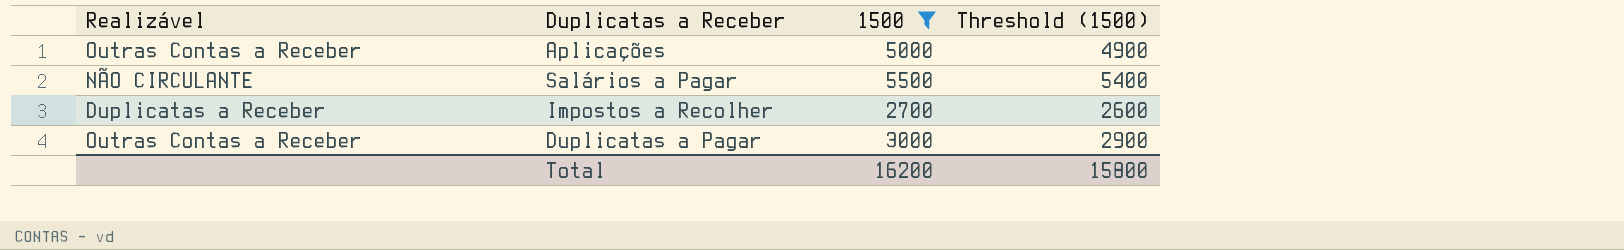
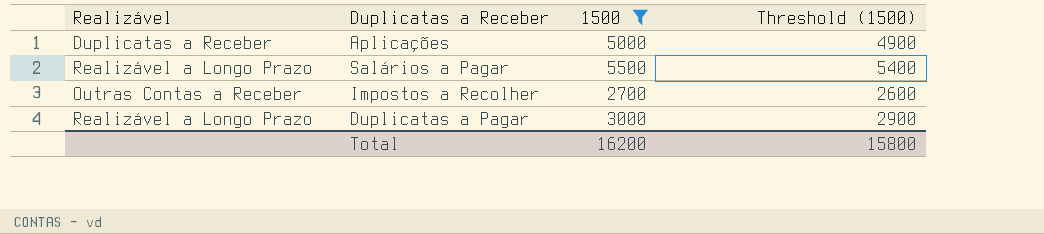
Aplicações | Realizável: Outras Contas a Receber -> Duplicatas a Receber
Salários a Pagar | Realizável: NÃO CIRCULANTE -> Realizável a Longo Prazo
Impostos a Recolher | Realizável: Duplicatas a Receber -> Outras Contas a Receber
Duplicatas a Pagar | Realizável: Outras Contas a Receber -> Realizável a Longo Prazo

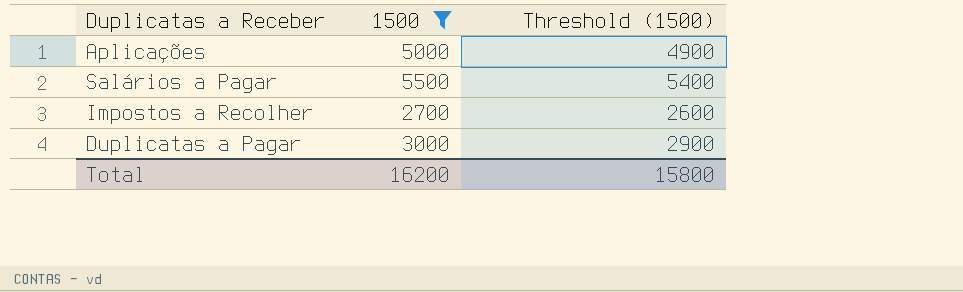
column Realizável | position: 1 -> none

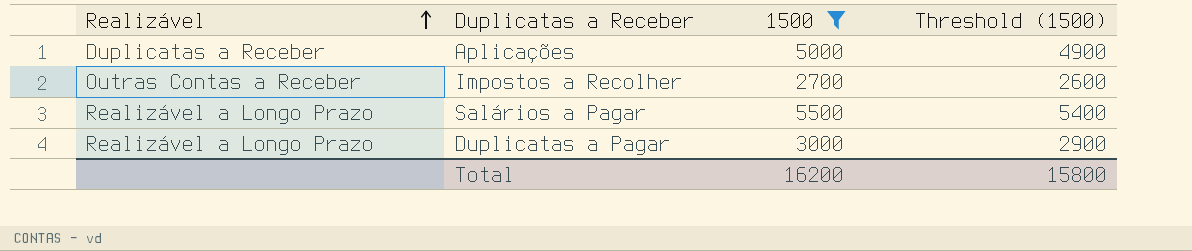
row order: none -> Realizável ascending
column Realizável | position: none -> 1

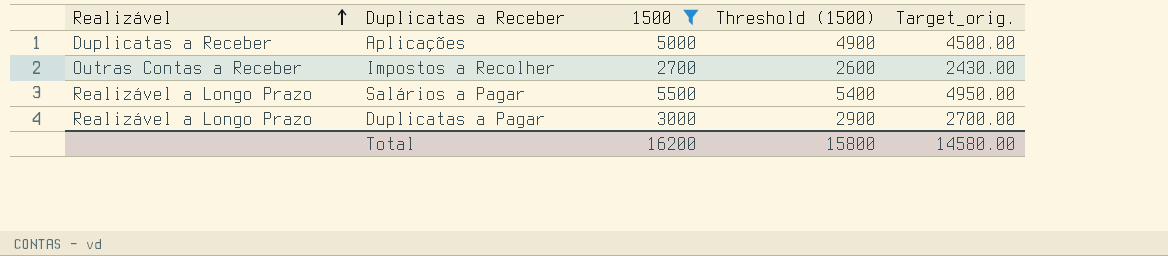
column Target_orig. | formula: none -> [1500] * 0.9

